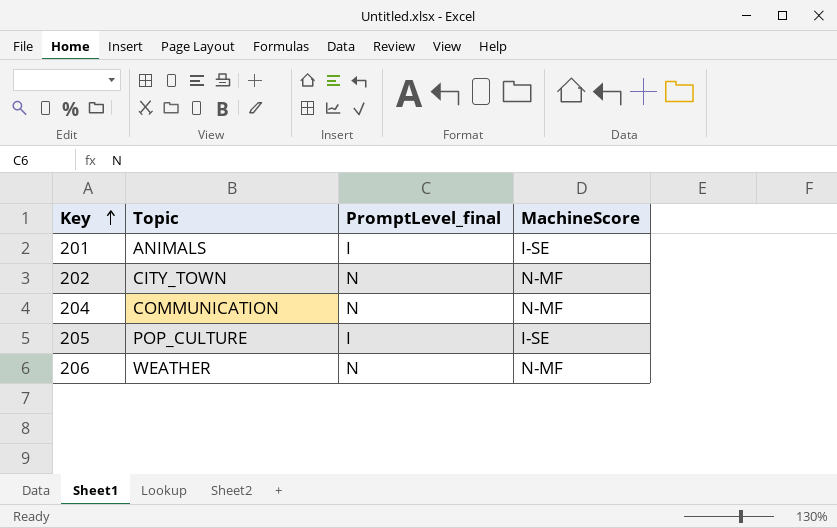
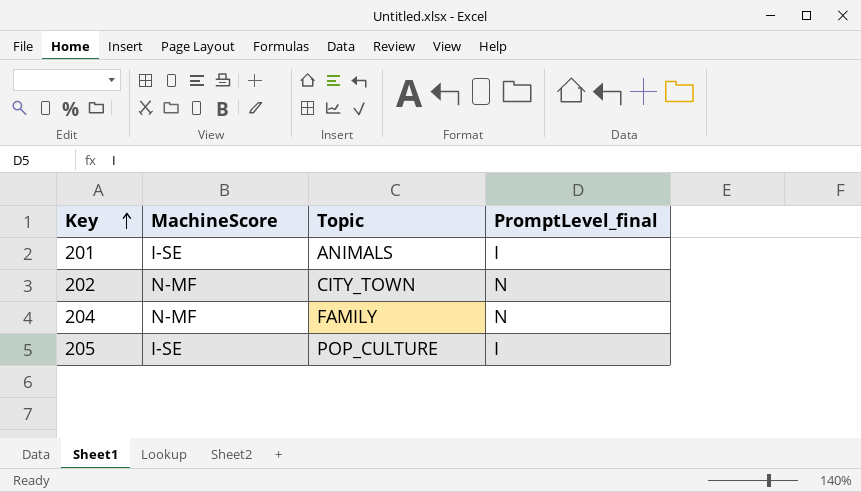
column MachineScore | position: 4 -> 2
row 206: WEATHER | N | N-MF -> none
204 | Topic: COMMUNICATION -> FAMILY

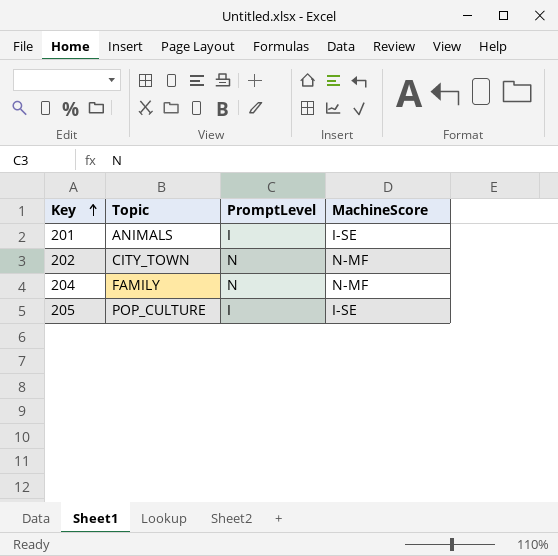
column name: PromptLevel_final -> PromptLevel
column MachineScore | position: 2 -> 4

